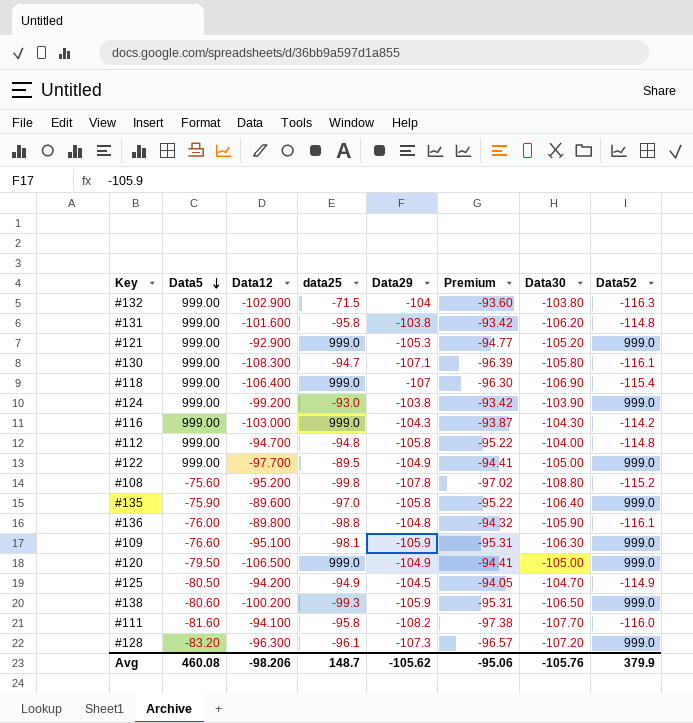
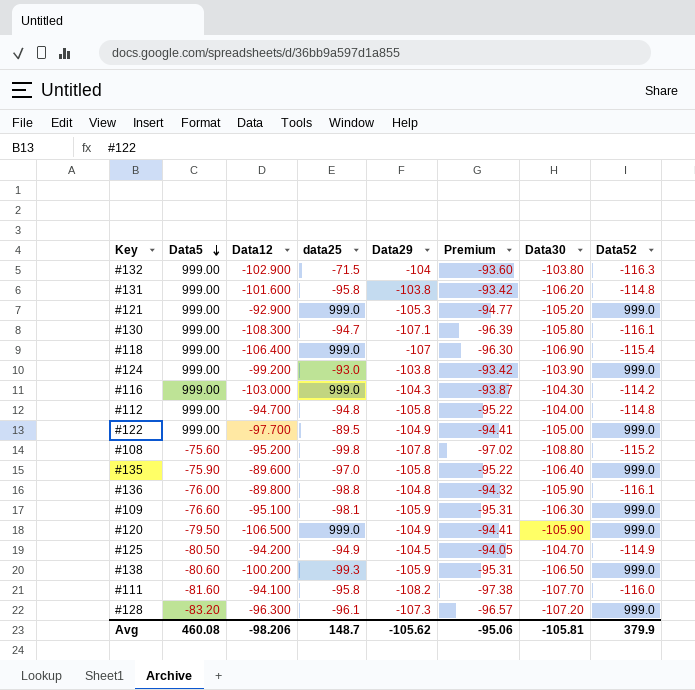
#120 | Data30: -105.00 -> -105.90
Avg | Data30: -105.76 -> -105.81

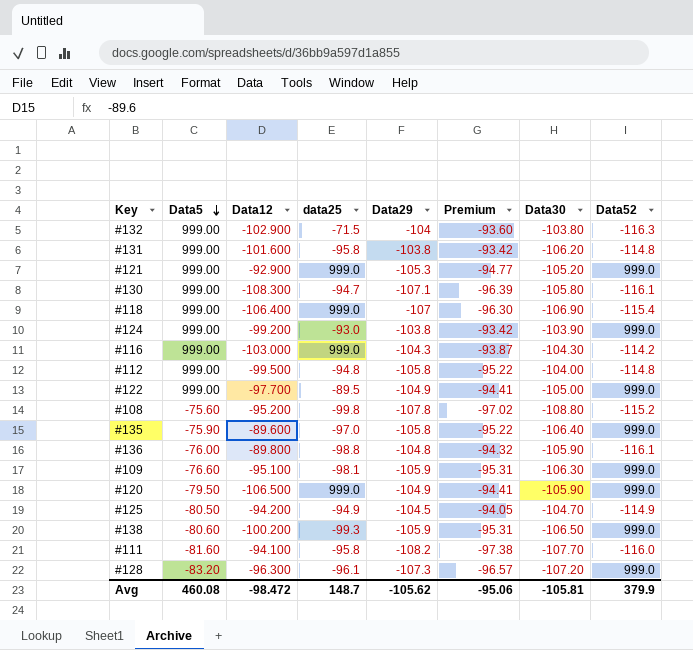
#112 | Data12: -94.700 -> -99.500
Avg | Data12: -98.206 -> -98.472

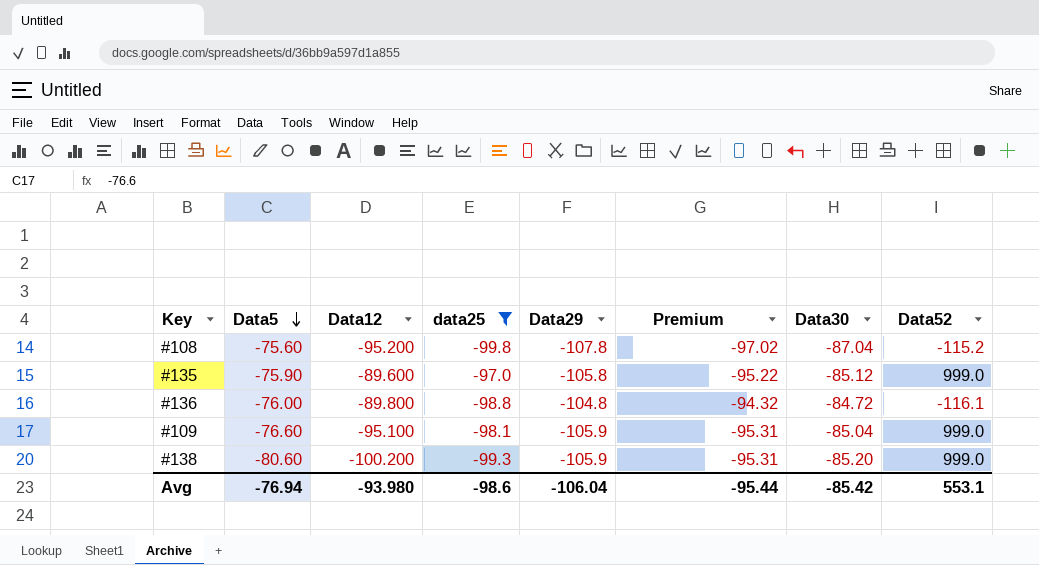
filter: none -> data25 <= -97.0
#108 | Data30: -108.80 -> -87.04
#135 | Data30: -106.40 -> -85.12
#136 | Data30: -105.90 -> -84.72
#109 | Data30: -106.30 -> -85.04
#138 | Data30: -106.50 -> -85.20
Avg | Data5: 460.08 -> -76.94
Avg | Data12: -98.472 -> -93.980
Avg | data25: 148.7 -> -98.6
Avg | Data29: -105.62 -> -106.04
Avg | Premium: -95.06 -> -95.44
Avg | Data30: -105.81 -> -85.42
Avg | Data52: 379.9 -> 553.1

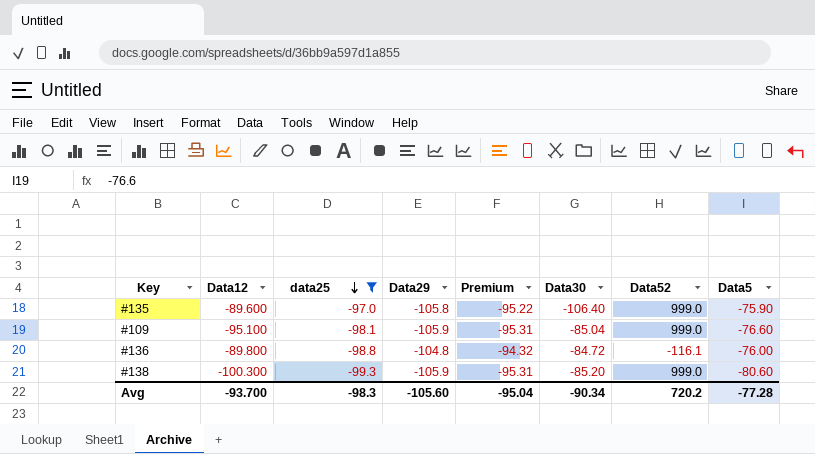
row order: Data5 descending -> data25 descending
column Data5 | position: 2 -> 8
row #108: -75.60 | -95.200 | -99.8 | -107.8 | -97.02 | -87.04 | -115.2 -> none
#135 | Data30: -85.12 -> -106.40
#138 | Data12: -100.200 -> -100.300
Avg | Data12: -93.980 -> -93.700
Avg | data25: -98.6 -> -98.3
Avg | Data29: -106.04 -> -105.60
Avg | Premium: -95.44 -> -95.04
Avg | Data30: -85.42 -> -90.34
Avg | Data52: 553.1 -> 720.2
Avg | Data5: -76.94 -> -77.28

